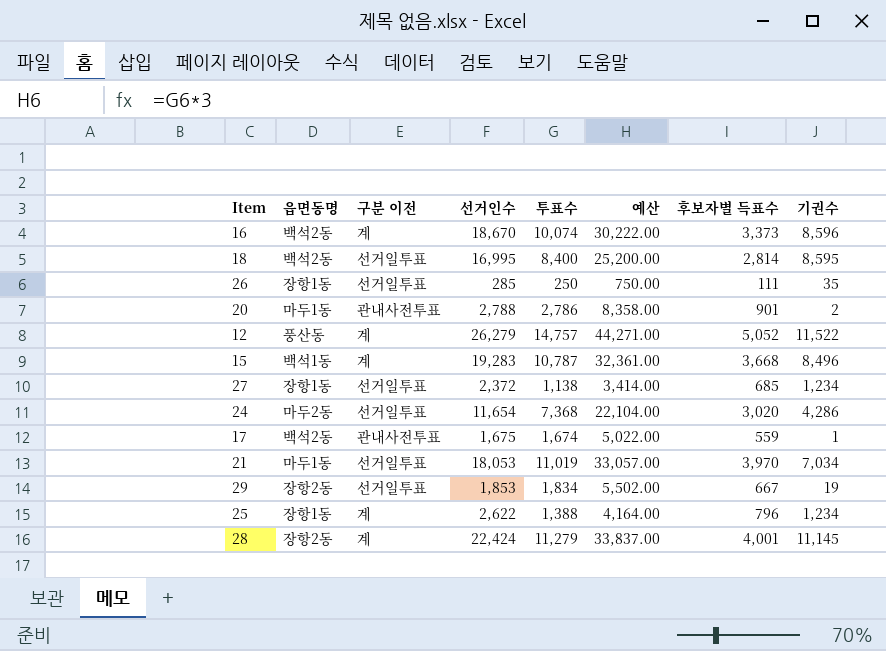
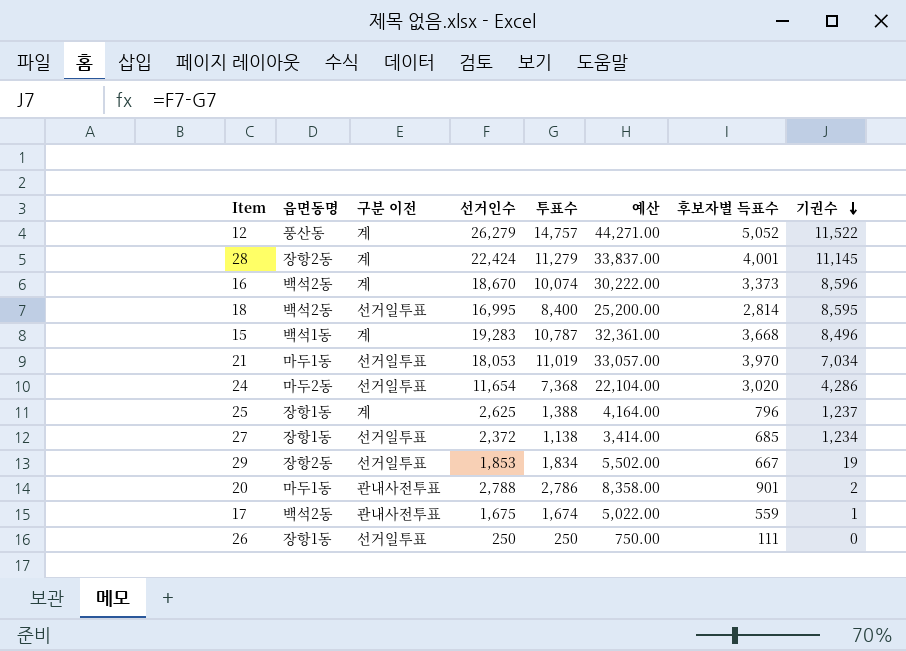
row order: none -> 기권수 descending
25 | 선거인수: 2,622 -> 2,625
25 | 기권수: 1,234 -> 1,237
26 | 선거인수: 285 -> 250
26 | 기권수: 35 -> 0

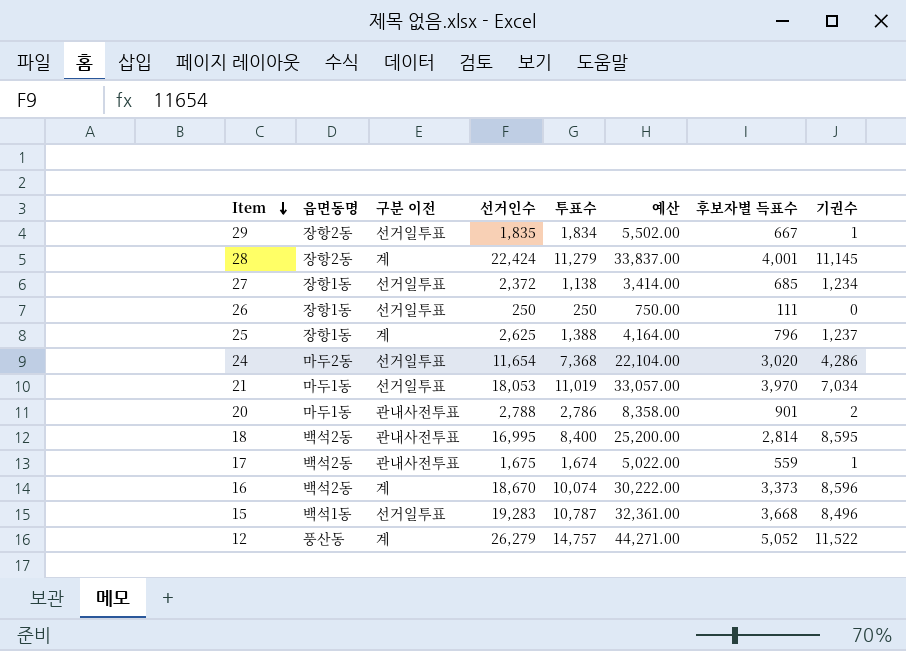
row order: 기권수 descending -> Item descending
29 | 선거인수: 1,853 -> 1,835
29 | 기권수: 19 -> 1
18 | 구분 이전: 선거일투표 -> 관내사전투표
15 | 구분 이전: 계 -> 선거일투표

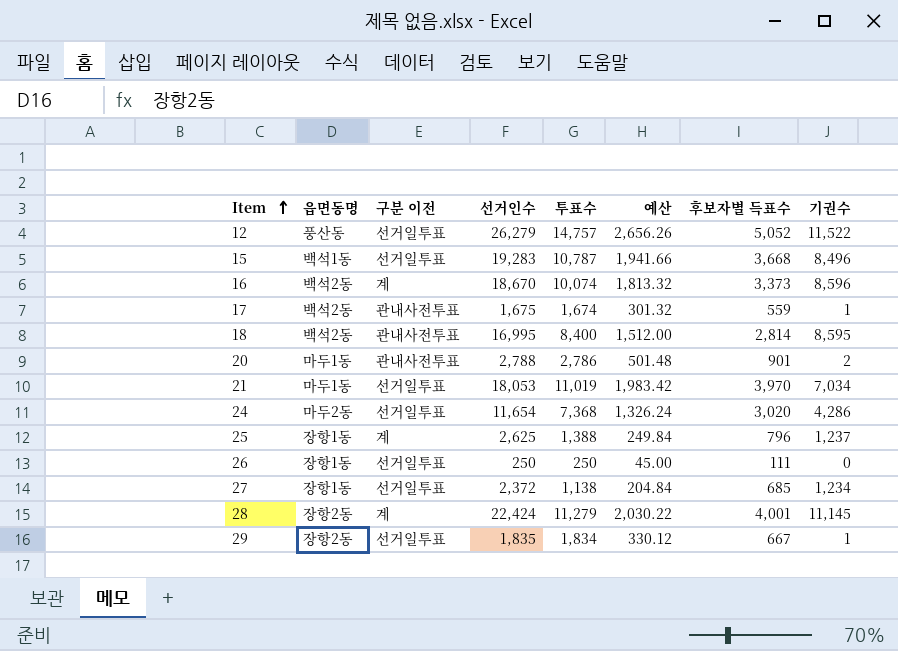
row order: Item descending -> Item ascending
column 예산 | formula: [투표수] * 3 -> [투표수] * 0.18
12 | 구분 이전: 계 -> 선거일투표

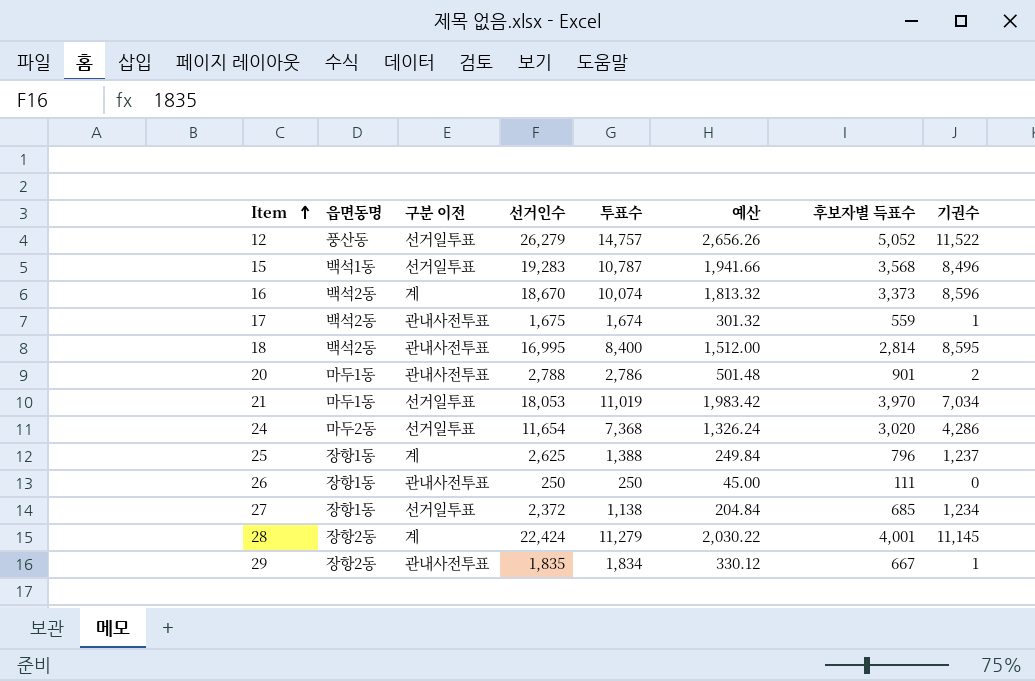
15 | 후보자별 득표수: 3,668 -> 3,568
26 | 구분 이전: 선거일투표 -> 관내사전투표
29 | 구분 이전: 선거일투표 -> 관내사전투표

